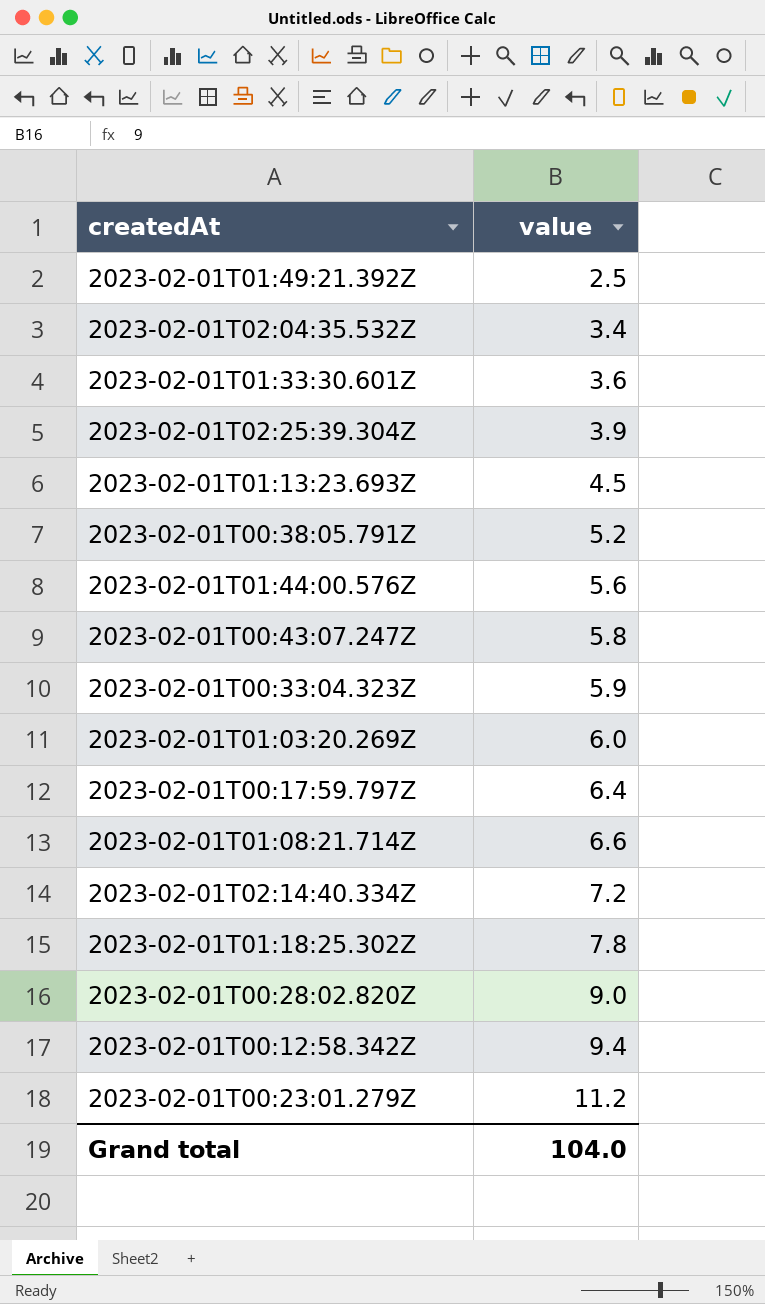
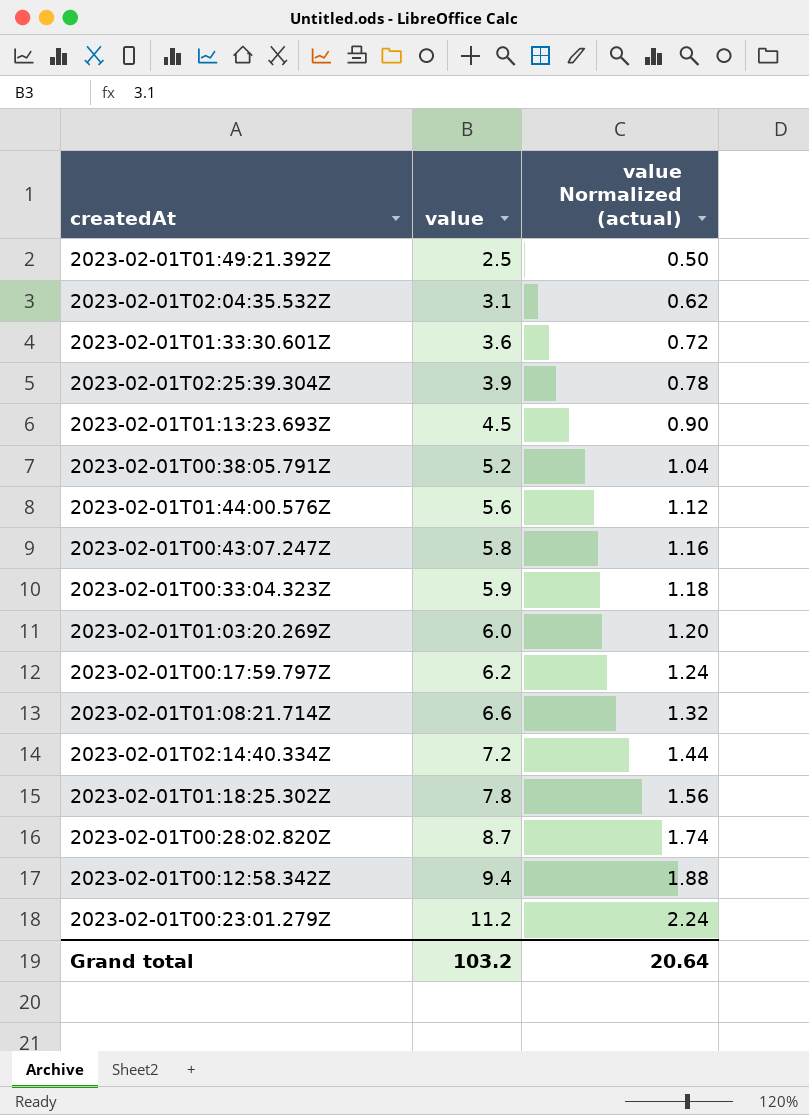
column value Normalized (actual) | formula: none -> [value] * 0.2
2023-02-01T02:04:35.532Z | value: 3.4 -> 3.1
2023-02-01T00:17:59.797Z | value: 6.4 -> 6.2
2023-02-01T00:28:02.820Z | value: 9.0 -> 8.7
Grand total | value: 104.0 -> 103.2

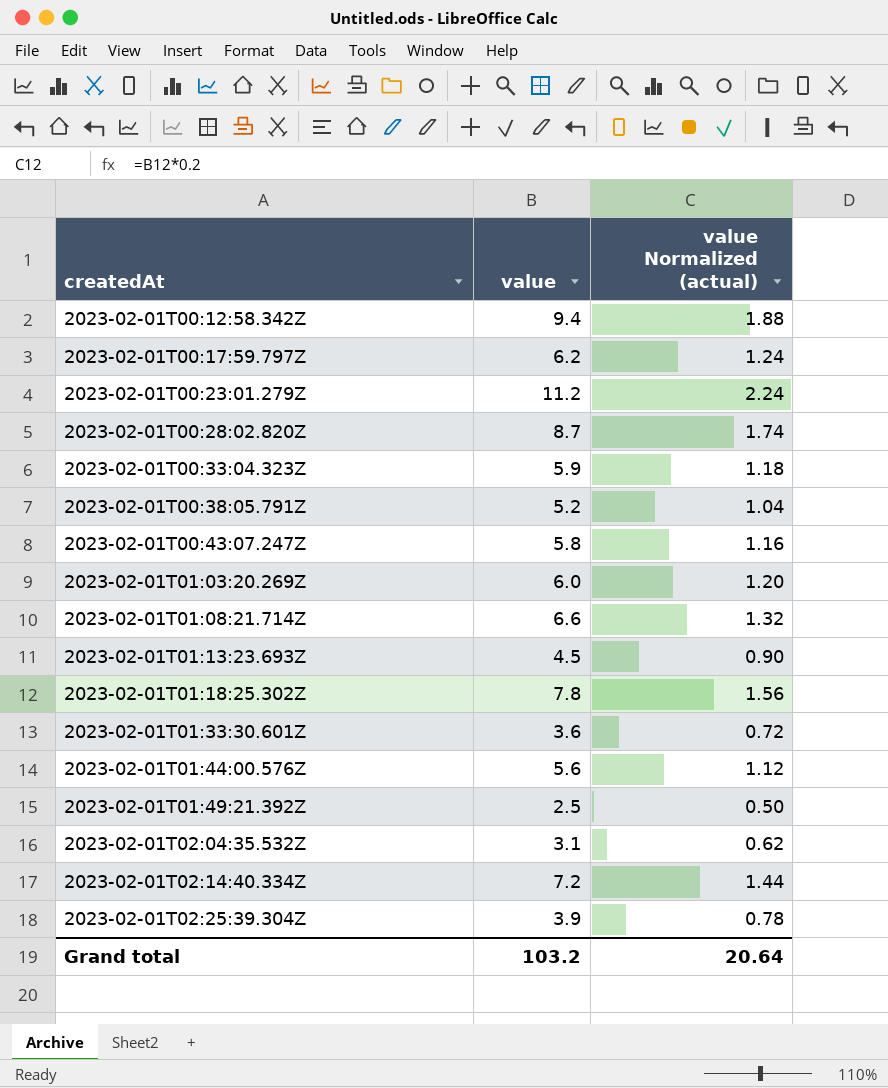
row order: value ascending -> createdAt ascending

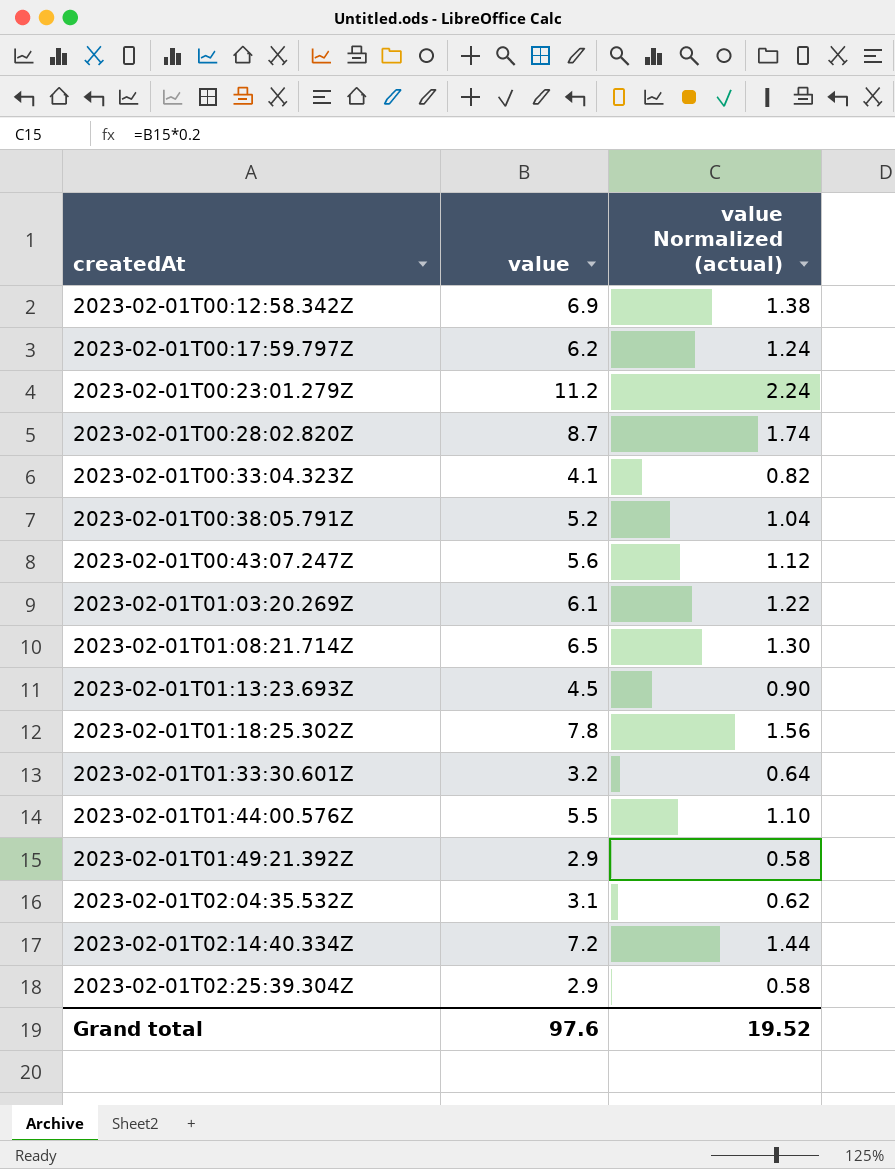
2023-02-01T00:12:58.342Z | value: 9.4 -> 6.9
2023-02-01T00:12:58.342Z | value Normalized (actual): 1.88 -> 1.38
2023-02-01T00:33:04.323Z | value: 5.9 -> 4.1
2023-02-01T00:33:04.323Z | value Normalized (actual): 1.18 -> 0.82
2023-02-01T00:43:07.247Z | value: 5.8 -> 5.6
2023-02-01T00:43:07.247Z | value Normalized (actual): 1.16 -> 1.12
2023-02-01T01:03:20.269Z | value: 6.0 -> 6.1
2023-02-01T01:03:20.269Z | value Normalized (actual): 1.20 -> 1.22
2023-02-01T01:08:21.714Z | value: 6.6 -> 6.5
2023-02-01T01:08:21.714Z | value Normalized (actual): 1.32 -> 1.30
2023-02-01T01:33:30.601Z | value: 3.6 -> 3.2
2023-02-01T01:33:30.601Z | value Normalized (actual): 0.72 -> 0.64
2023-02-01T01:44:00.576Z | value: 5.6 -> 5.5
2023-02-01T01:44:00.576Z | value Normalized (actual): 1.12 -> 1.10
2023-02-01T01:49:21.392Z | value: 2.5 -> 2.9
2023-02-01T01:49:21.392Z | value Normalized (actual): 0.50 -> 0.58
2023-02-01T02:25:39.304Z | value: 3.9 -> 2.9
2023-02-01T02:25:39.304Z | value Normalized (actual): 0.78 -> 0.58
Grand total | value: 103.2 -> 97.6
Grand total | value Normalized (actual): 20.64 -> 19.52

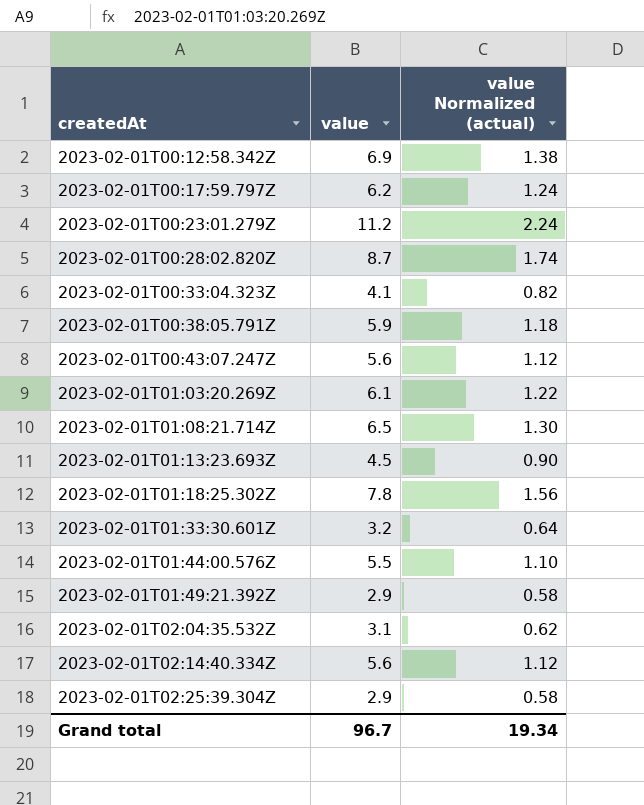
2023-02-01T00:38:05.791Z | value: 5.2 -> 5.9
2023-02-01T00:38:05.791Z | value Normalized (actual): 1.04 -> 1.18
2023-02-01T02:14:40.334Z | value: 7.2 -> 5.6
2023-02-01T02:14:40.334Z | value Normalized (actual): 1.44 -> 1.12
Grand total | value: 97.6 -> 96.7
Grand total | value Normalized (actual): 19.52 -> 19.34

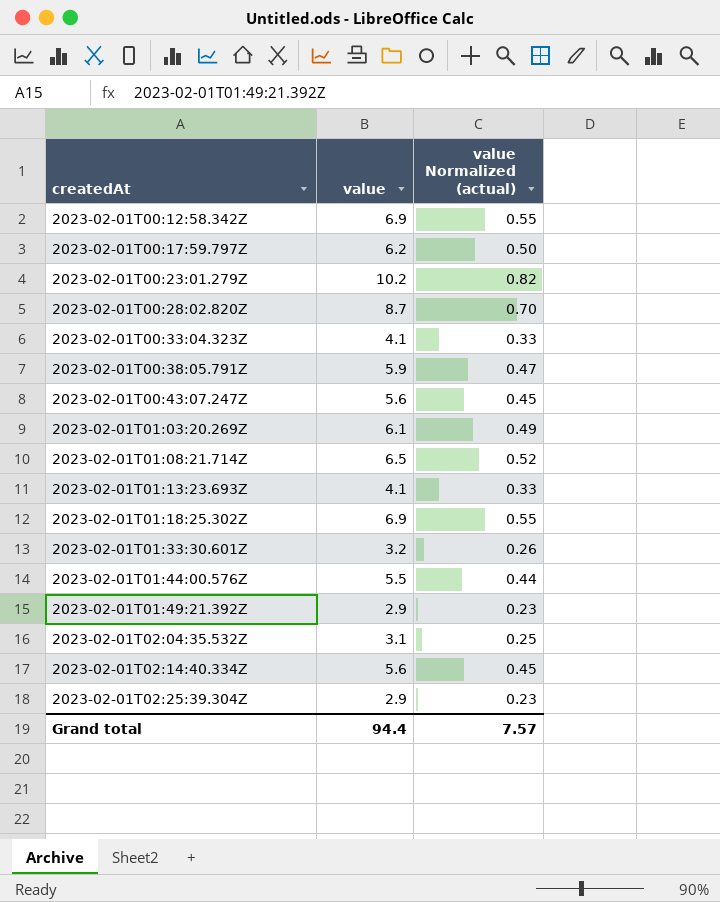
column value Normalized (actual) | formula: [value] * 0.2 -> [value] * 0.08
2023-02-01T00:23:01.279Z | value: 11.2 -> 10.2
2023-02-01T01:13:23.693Z | value: 4.5 -> 4.1
2023-02-01T01:18:25.302Z | value: 7.8 -> 6.9
Grand total | value: 96.7 -> 94.4
Grand total | value Normalized (actual): 19.34 -> 7.57

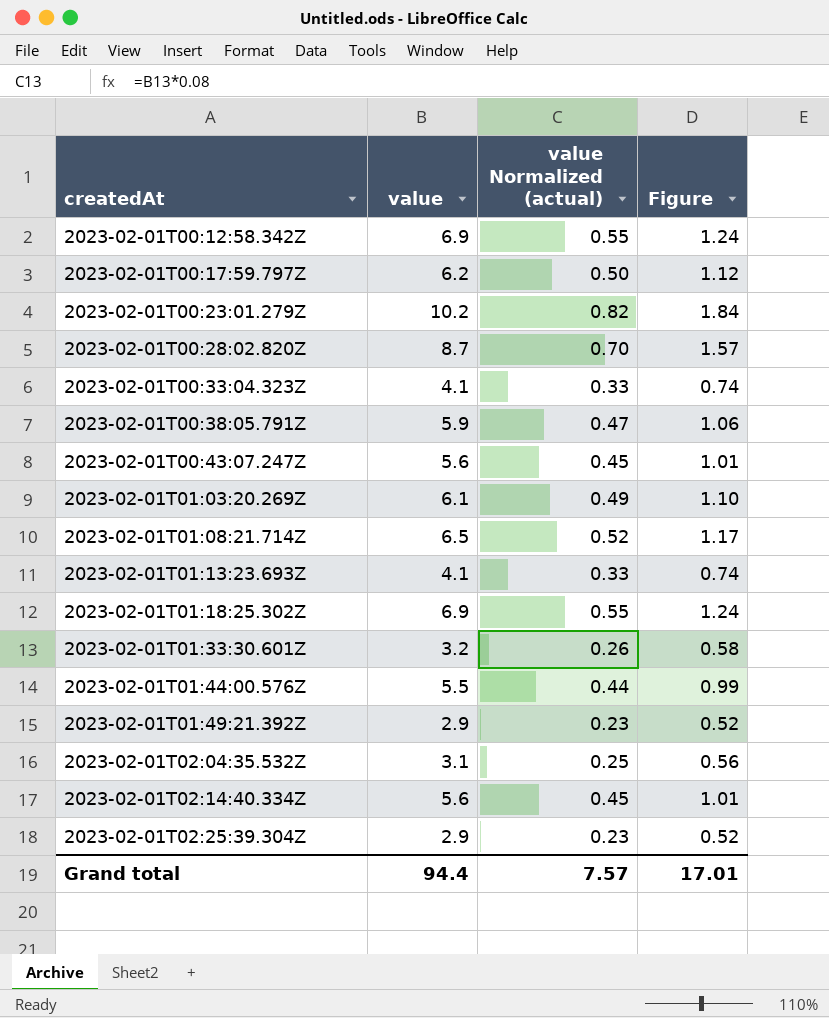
column Figure | formula: none -> [value] * 0.18

